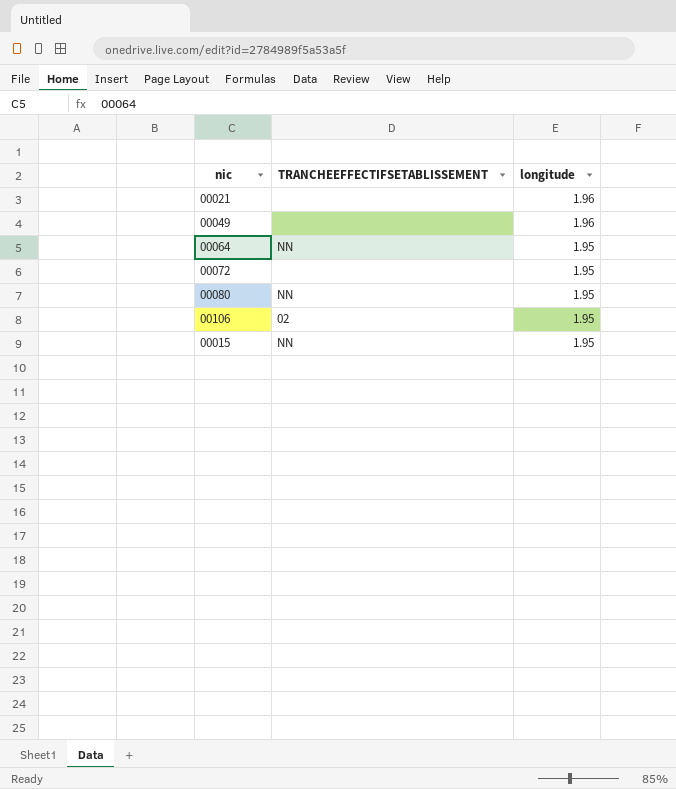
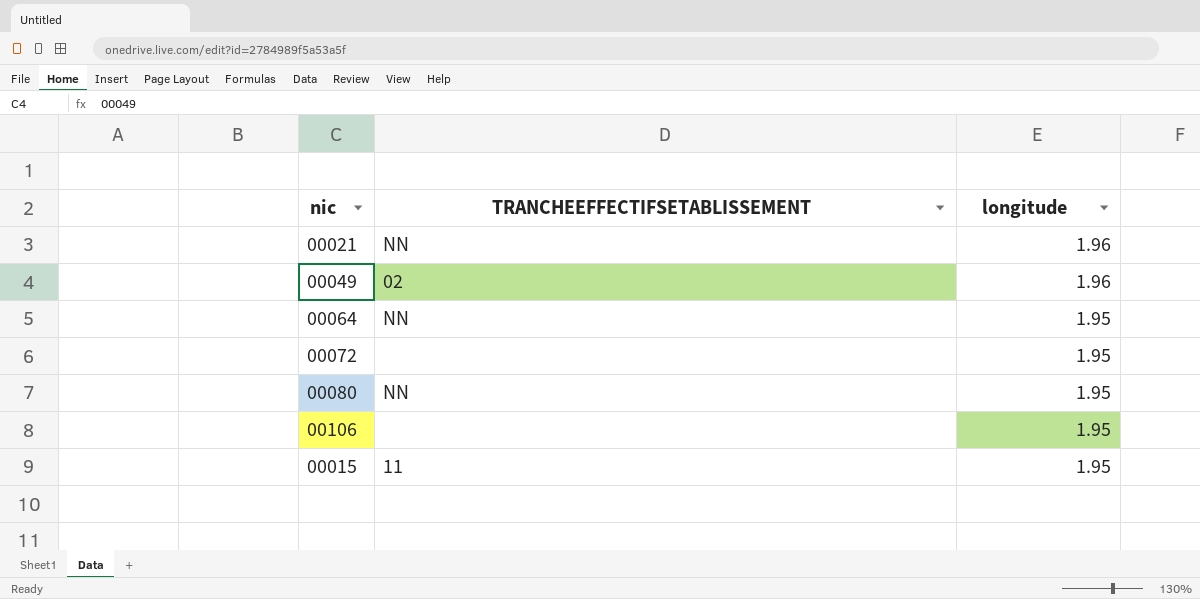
00021 | TRANCHEEFFECTIFSETABLISSEMENT: none -> NN
00049 | TRANCHEEFFECTIFSETABLISSEMENT: none -> 02
00106 | TRANCHEEFFECTIFSETABLISSEMENT: 02 -> none
00015 | TRANCHEEFFECTIFSETABLISSEMENT: NN -> 11

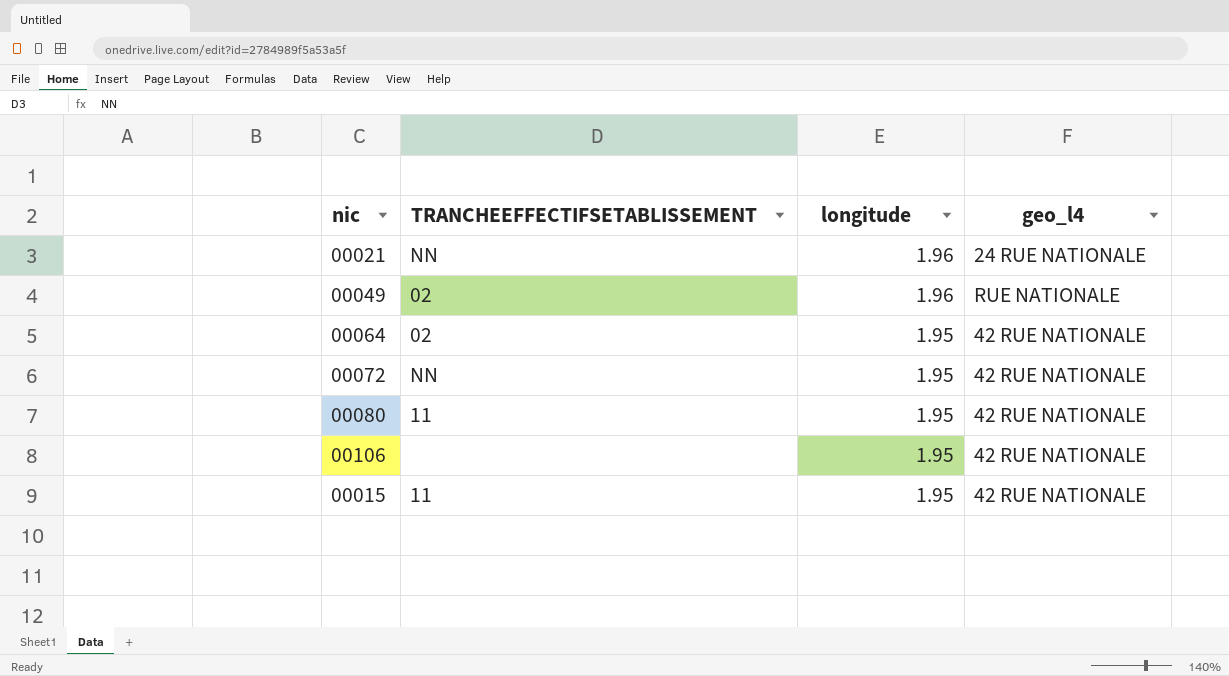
column geo_l4 | position: none -> 4
00064 | TRANCHEEFFECTIFSETABLISSEMENT: NN -> 02
00072 | TRANCHEEFFECTIFSETABLISSEMENT: none -> NN
00080 | TRANCHEEFFECTIFSETABLISSEMENT: NN -> 11

